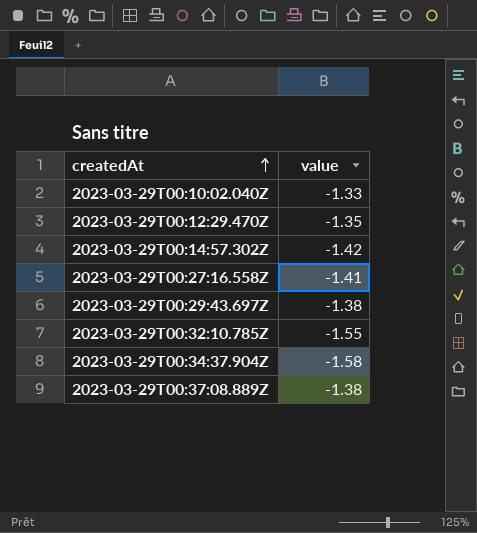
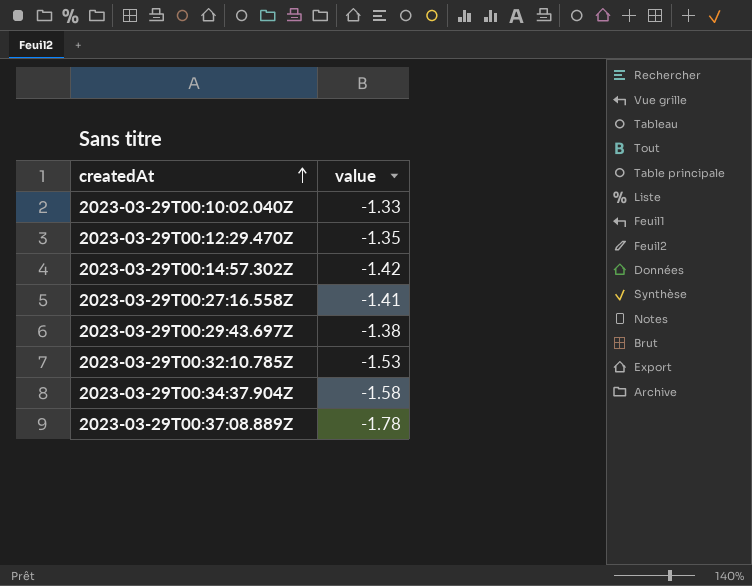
2023-03-29T00:32:10.785Z | value: -1.55 -> -1.53
2023-03-29T00:37:08.889Z | value: -1.38 -> -1.78

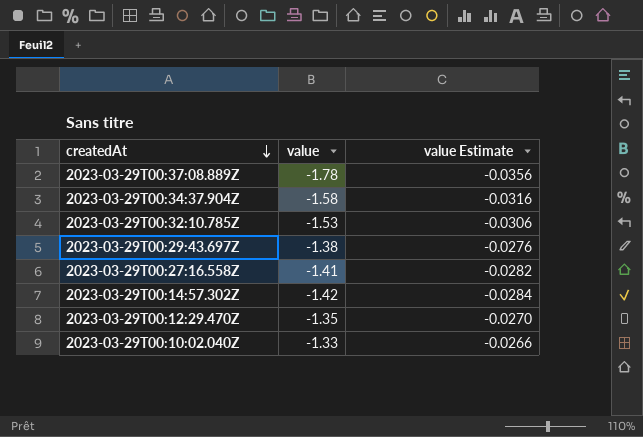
row order: createdAt ascending -> createdAt descending
column value Estimate | formula: none -> [value] * 0.02

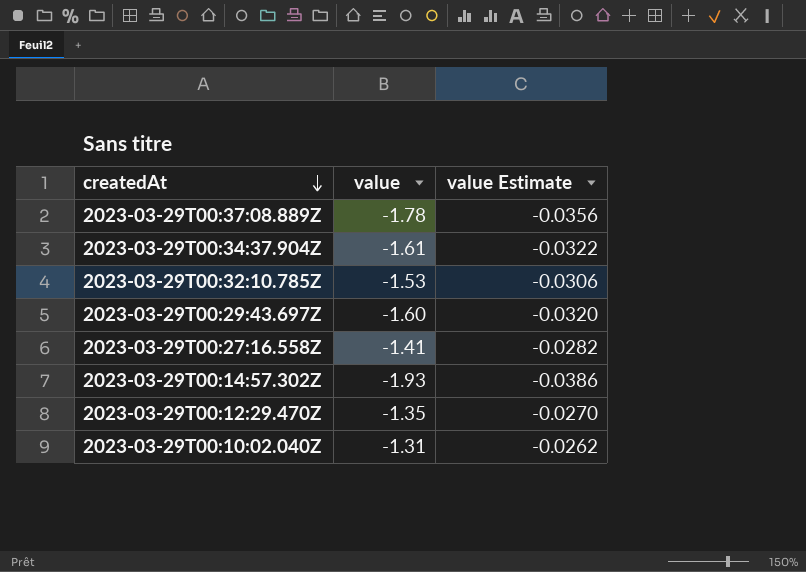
2023-03-29T00:34:37.904Z | value: -1.58 -> -1.61
2023-03-29T00:34:37.904Z | value Estimate: -0.0316 -> -0.0322
2023-03-29T00:29:43.697Z | value: -1.38 -> -1.60
2023-03-29T00:29:43.697Z | value Estimate: -0.0276 -> -0.0320
2023-03-29T00:14:57.302Z | value: -1.42 -> -1.93
2023-03-29T00:14:57.302Z | value Estimate: -0.0284 -> -0.0386
2023-03-29T00:10:02.040Z | value: -1.33 -> -1.31
2023-03-29T00:10:02.040Z | value Estimate: -0.0266 -> -0.0262

